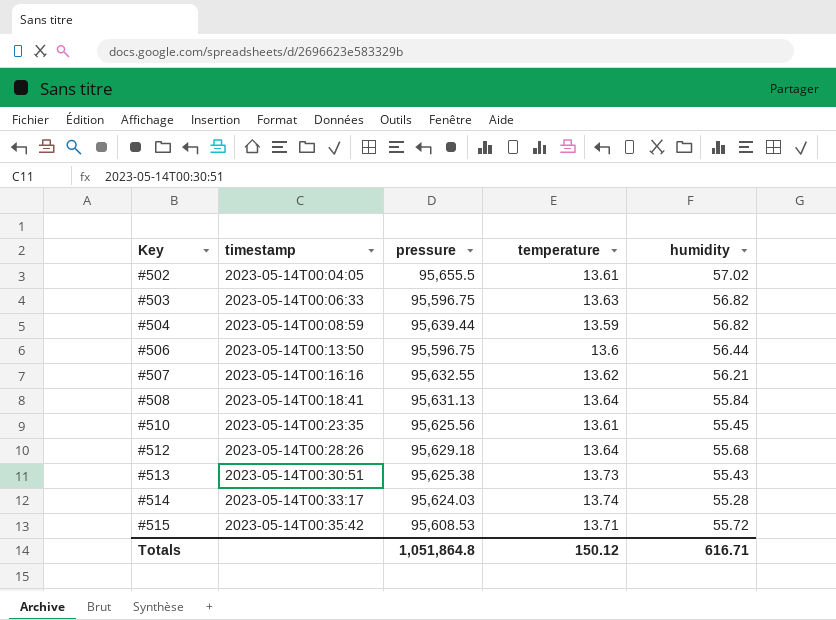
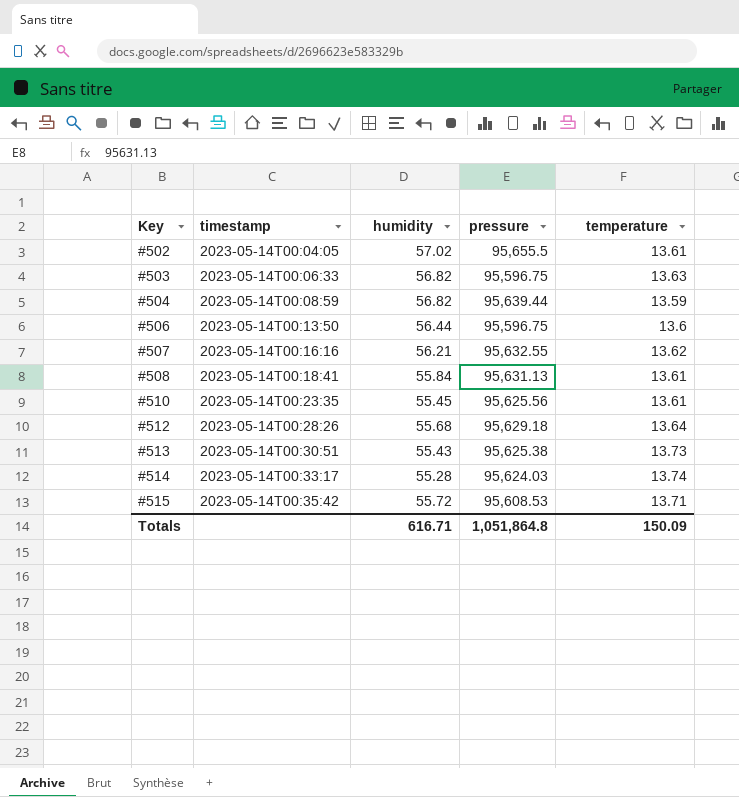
column humidity | position: 5 -> 3
#508 | temperature: 13.64 -> 13.61
Totals | temperature: 150.12 -> 150.09

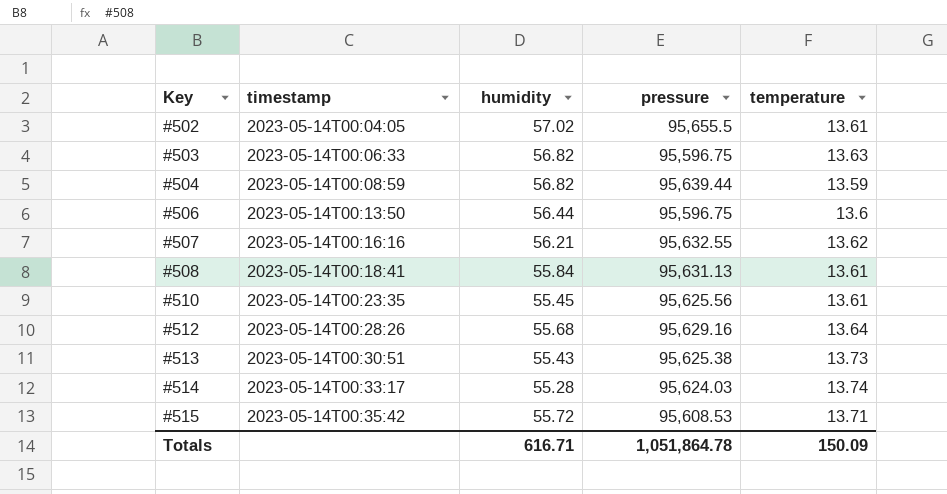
#512 | pressure: 95,629.18 -> 95,629.16
Totals | pressure: 1,051,864.8 -> 1,051,864.78

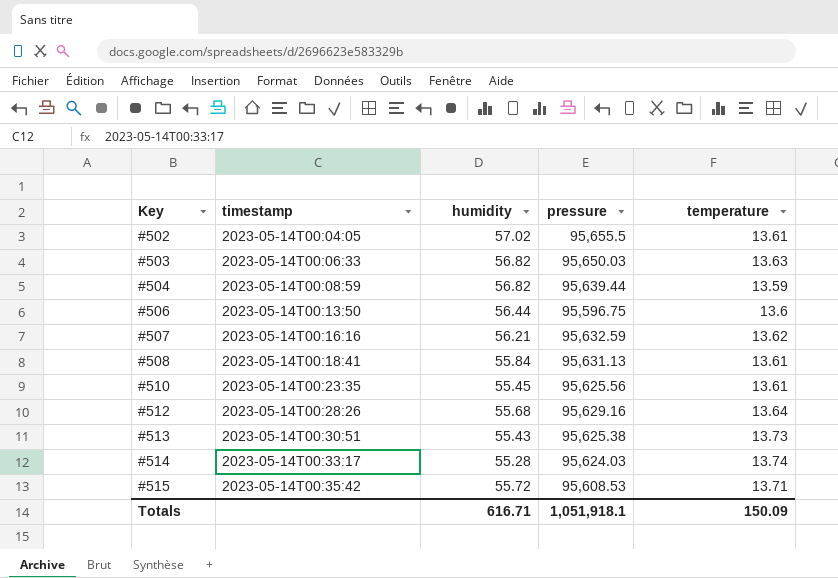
#503 | pressure: 95,596.75 -> 95,650.03
#507 | pressure: 95,632.55 -> 95,632.59
Totals | pressure: 1,051,864.78 -> 1,051,918.1

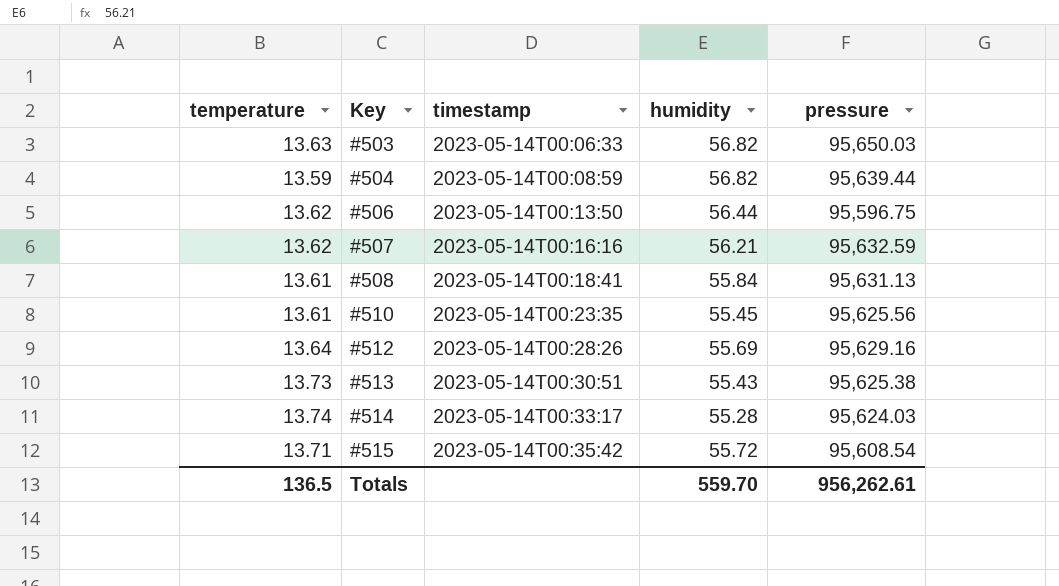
column temperature | position: 5 -> 1
row #502: 2023-05-14T00:04:05 | 57.02 | 95,655.5 | 13.61 -> none
#506 | temperature: 13.6 -> 13.62
#512 | humidity: 55.68 -> 55.69
#515 | pressure: 95,608.53 -> 95,608.54
Totals | temperature: 150.09 -> 136.5
Totals | humidity: 616.71 -> 559.70
Totals | pressure: 1,051,918.1 -> 956,262.61

